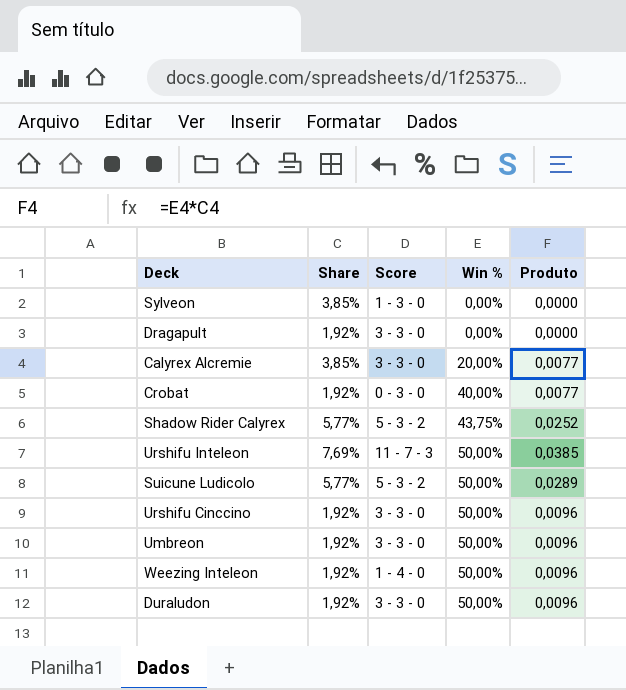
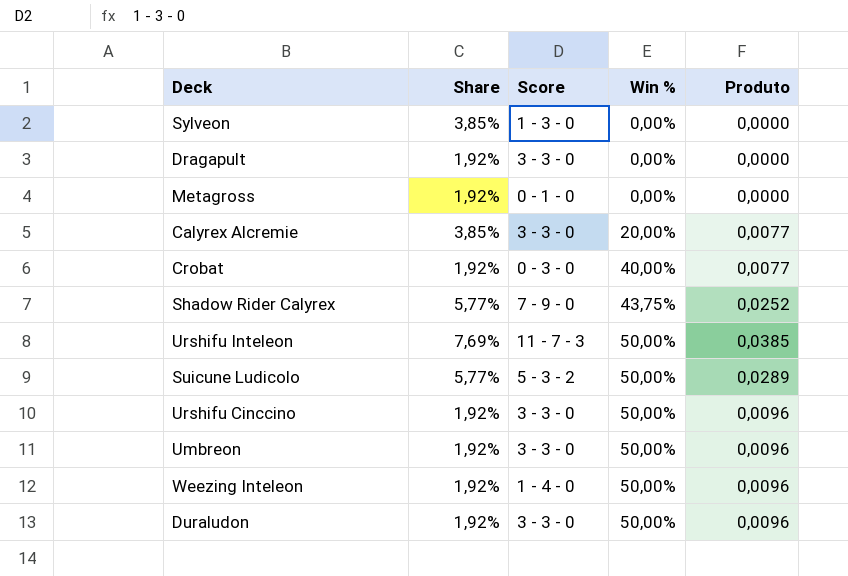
row Metagross: none -> 1,92% | 0 - 1 - 0 | 0,00% | 0,0000
Shadow Rider Calyrex | Score: 5 - 3 - 2 -> 7 - 9 - 0

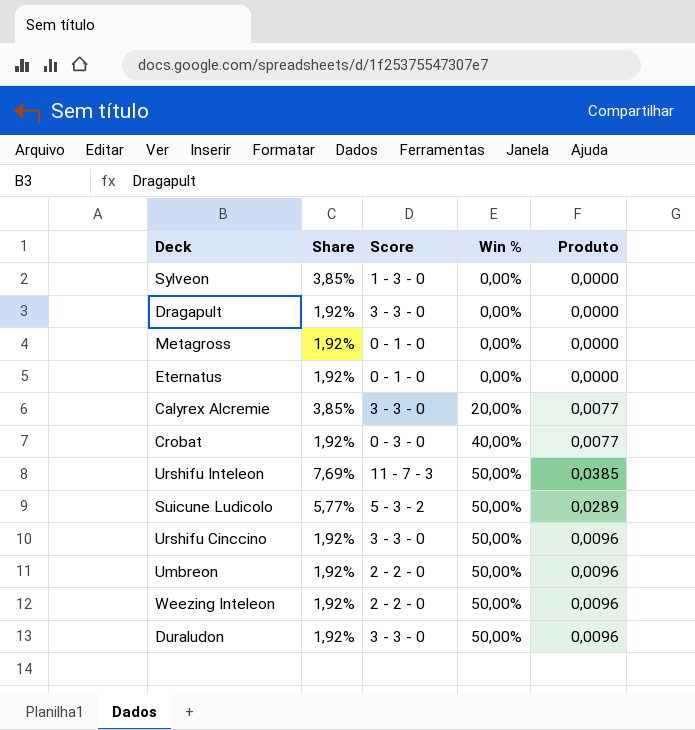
row Shadow Rider Calyrex: 5,77% | 7 - 9 - 0 | 43,75% | 0,0252 -> none
row Eternatus: none -> 1,92% | 0 - 1 - 0 | 0,00% | 0,0000
Umbreon | Score: 3 - 3 - 0 -> 2 - 2 - 0
Weezing Inteleon | Score: 1 - 4 - 0 -> 2 - 2 - 0

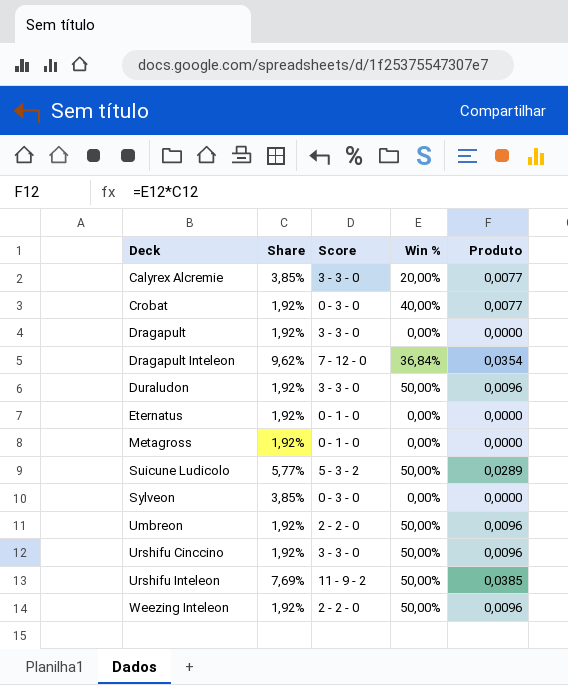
row order: Win % ascending -> Deck ascending
row Dragapult Inteleon: none -> 9,62% | 7 - 12 - 0 | 36,84% | 0,0354
Sylveon | Score: 1 - 3 - 0 -> 0 - 3 - 0
Urshifu Inteleon | Score: 11 - 7 - 3 -> 11 - 9 - 2

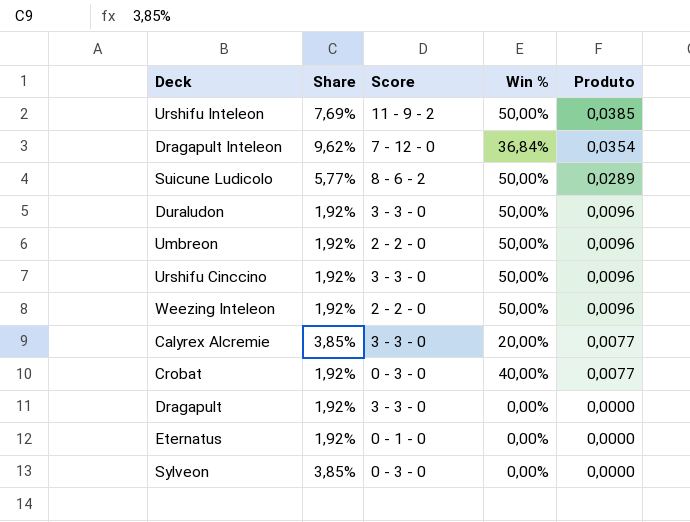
row order: Deck ascending -> Produto descending
row Metagross: 1,92% | 0 - 1 - 0 | 0,00% | 0,0000 -> none
Suicune Ludicolo | Score: 5 - 3 - 2 -> 8 - 6 - 2

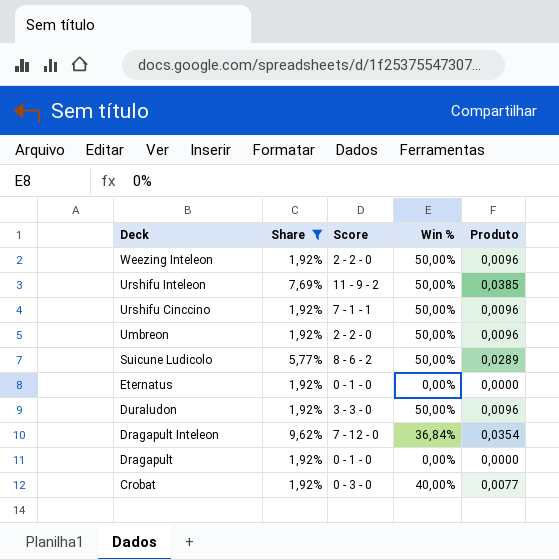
filter: none -> Share != 3,85%
row order: Produto descending -> Deck descending
Urshifu Cinccino | Score: 3 - 3 - 0 -> 7 - 1 - 1
Dragapult | Score: 3 - 3 - 0 -> 0 - 1 - 0

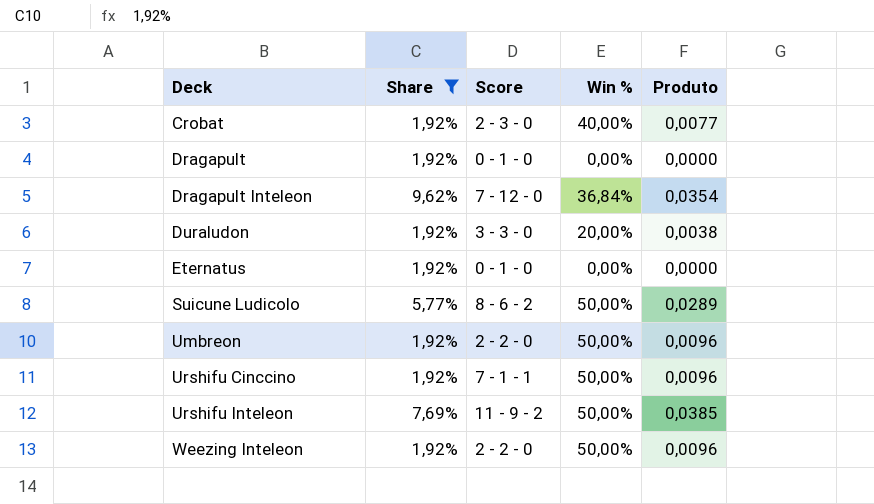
row order: Deck descending -> Deck ascending
Crobat | Score: 0 - 3 - 0 -> 2 - 3 - 0
Duraludon | Win %: 50,00% -> 20,00%
Duraludon | Produto: 0,0096 -> 0,0038

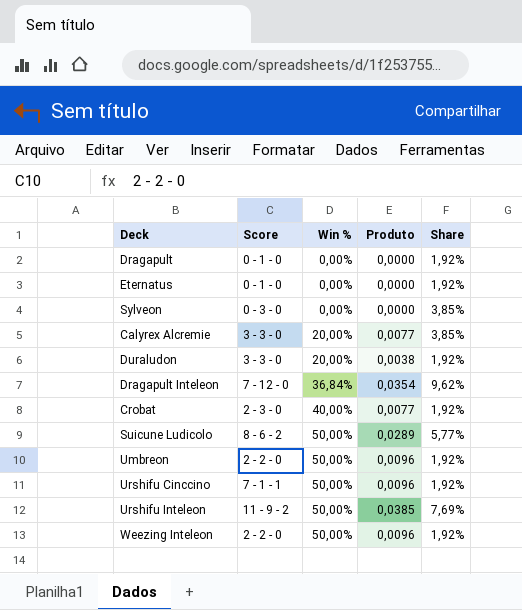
filter: Share != 3,85% -> none
row order: Deck ascending -> Win % ascending
column Share | position: 2 -> 5

